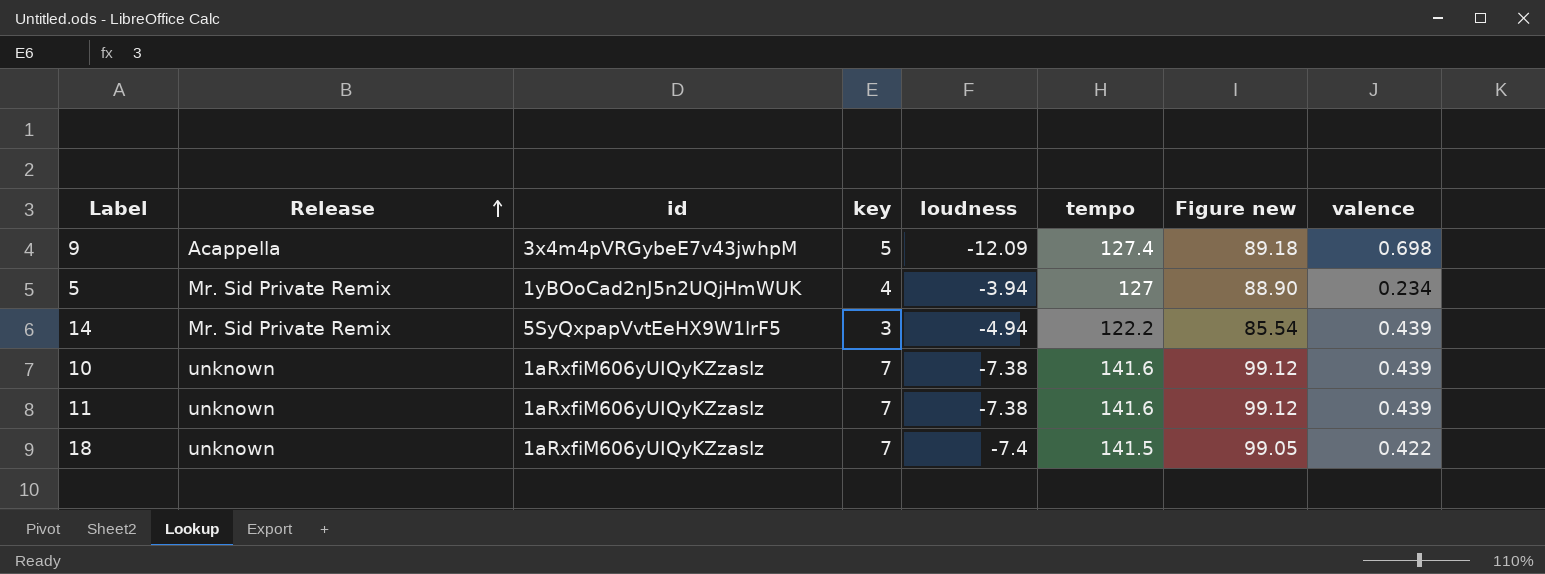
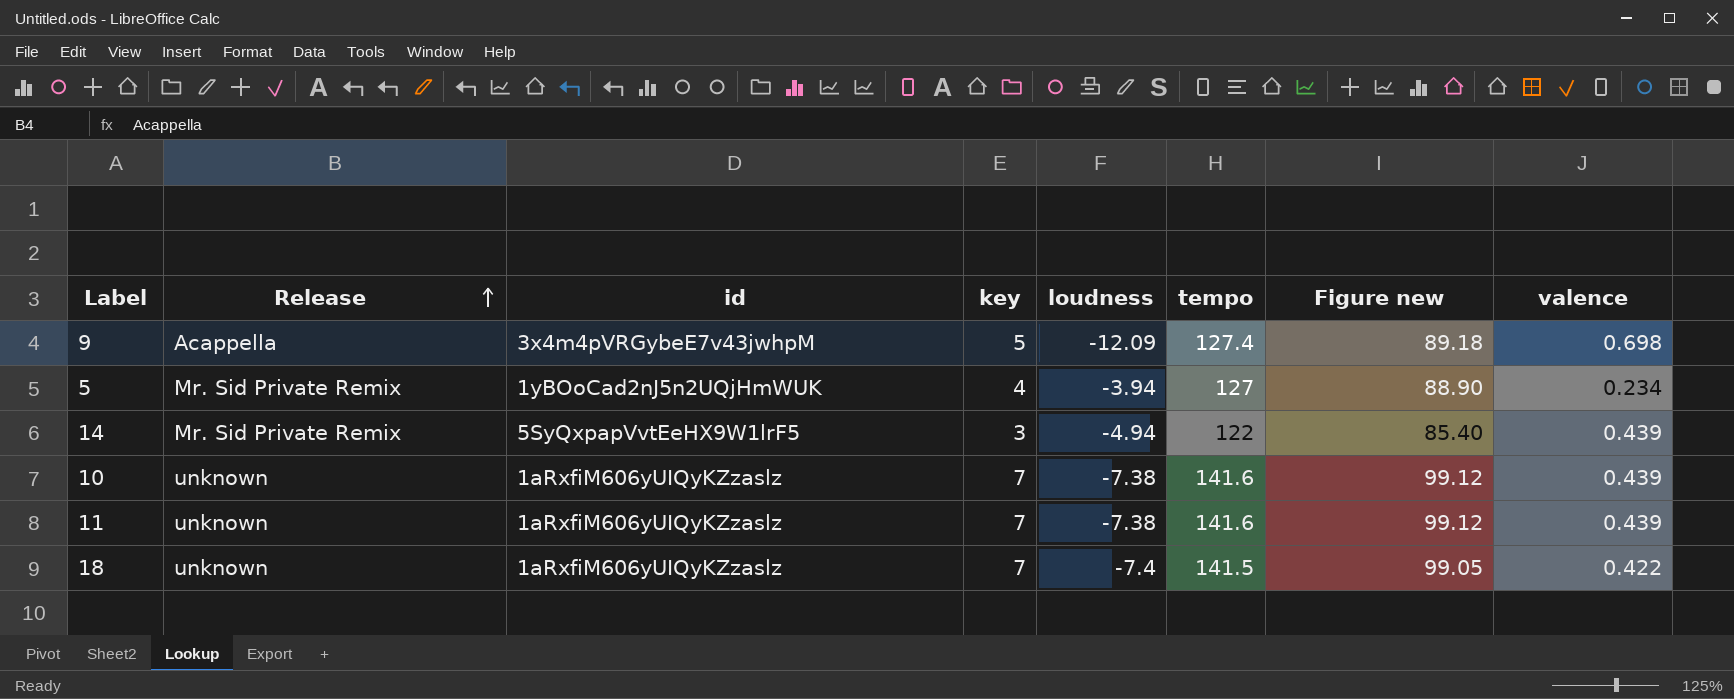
14 | tempo: 122.2 -> 122
14 | Figure new: 85.54 -> 85.40

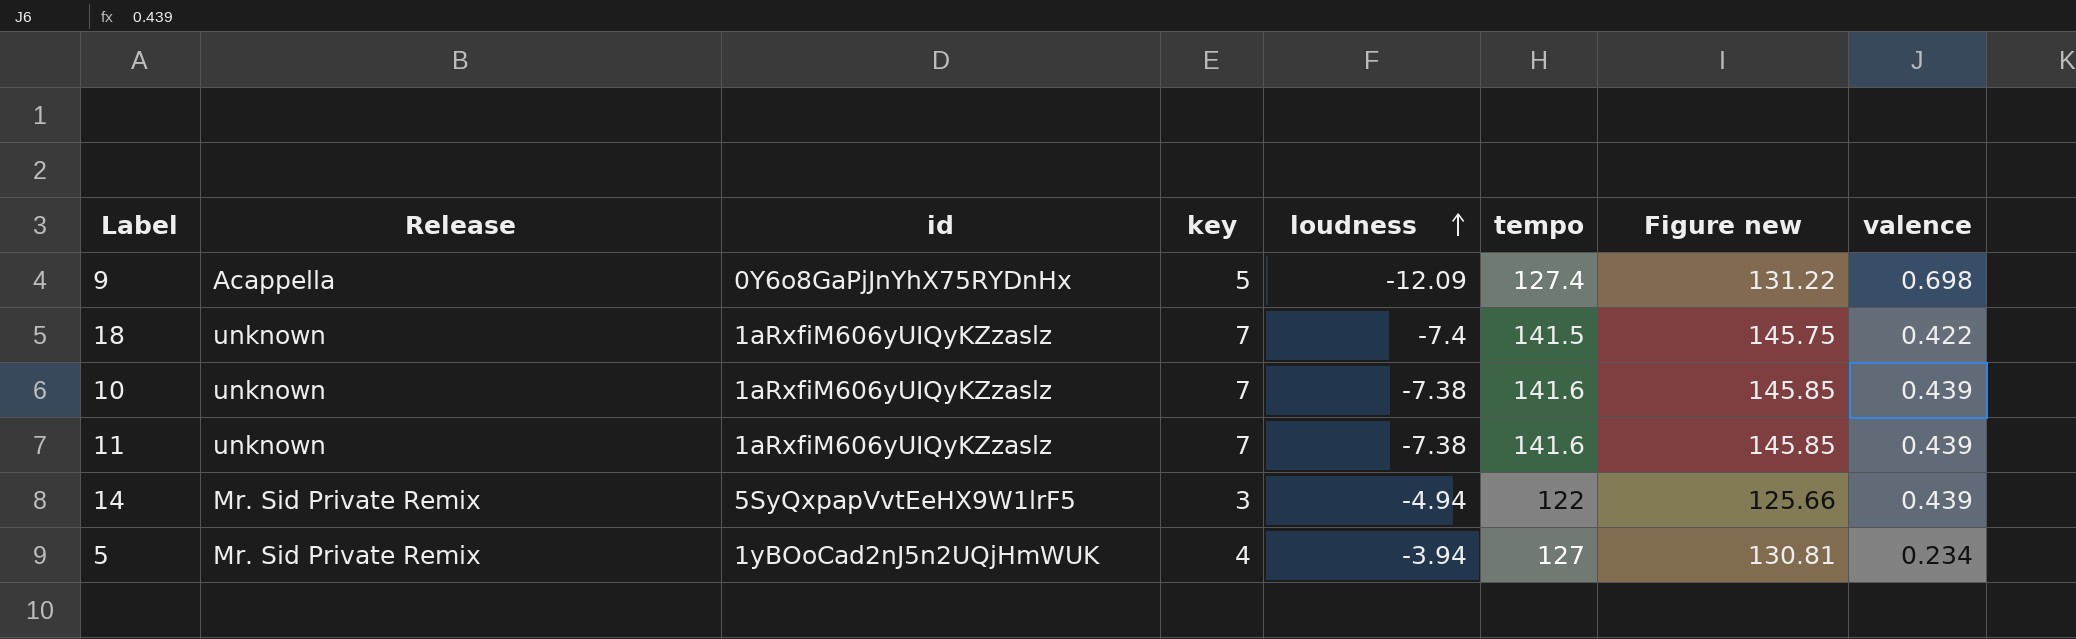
row order: Release ascending -> loudness ascending
column Figure new | formula: [tempo] * 0.7 -> [tempo] * 1.03
9 | id: 3x4m4pVRGybeE7v43jwhpM -> 0Y6o8GaPjJnYhX75RYDnHx

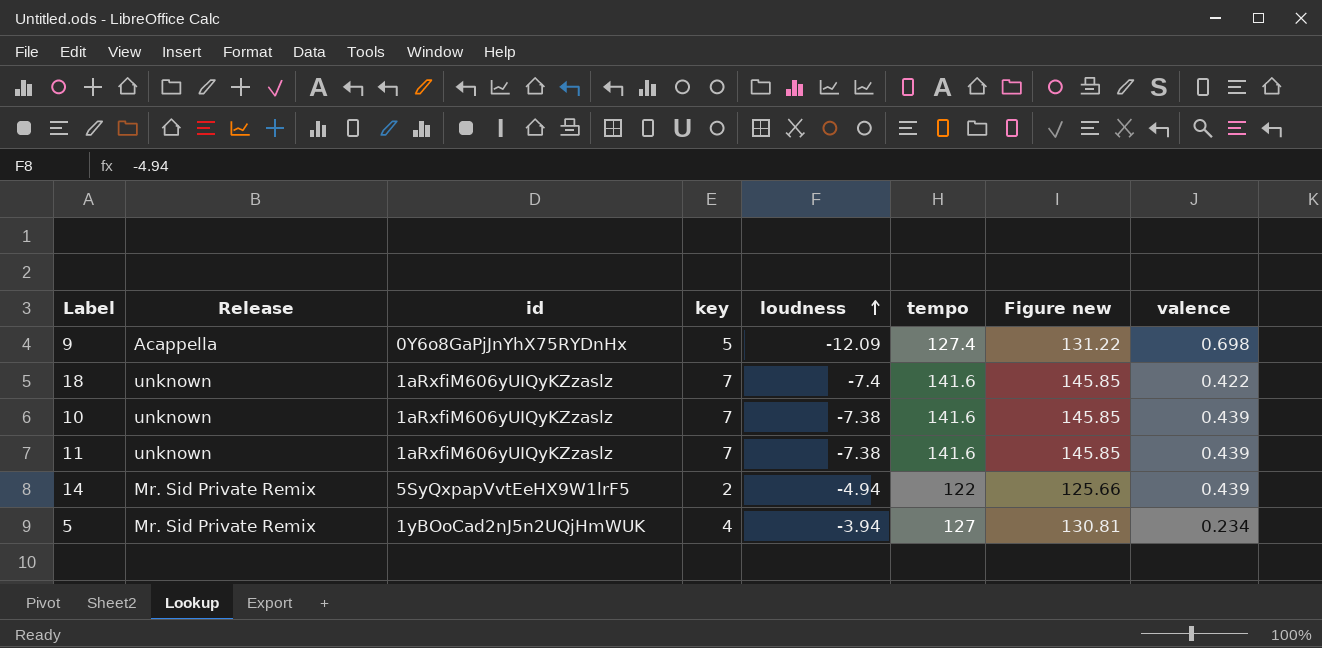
18 | tempo: 141.5 -> 141.6
18 | Figure new: 145.75 -> 145.85
14 | key: 3 -> 2

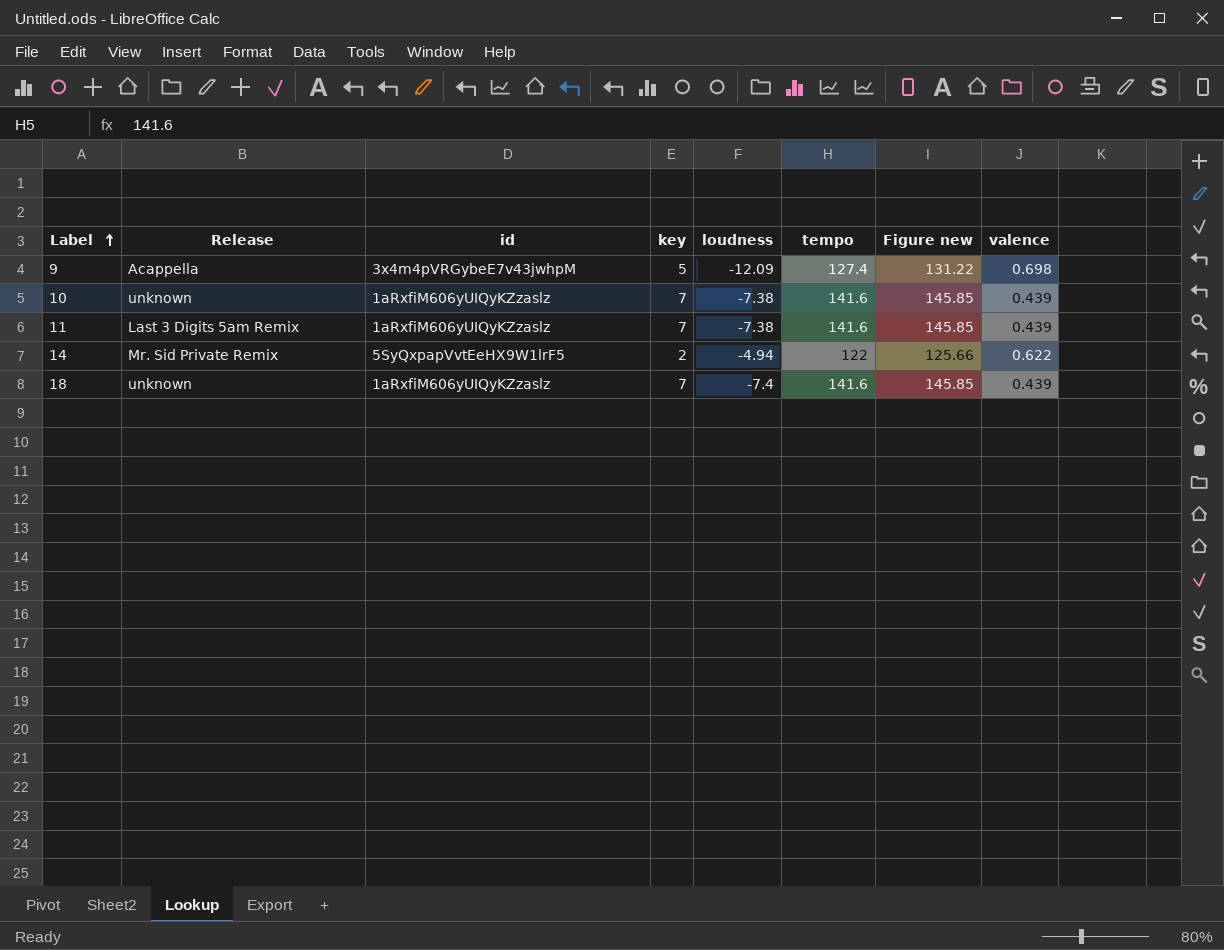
row order: loudness ascending -> Label ascending
row 5: Mr. Sid Private Remix | 1yBOoCad2nJ5n2UQjHmWUK | 4 | -3.94 | 127 | 130.81 | 0.234 -> none
9 | id: 0Y6o8GaPjJnYhX75RYDnHx -> 3x4m4pVRGybeE7v43jwhpM
11 | Release: unknown -> Last 3 Digits 5am Remix
14 | valence: 0.439 -> 0.622
18 | valence: 0.422 -> 0.439

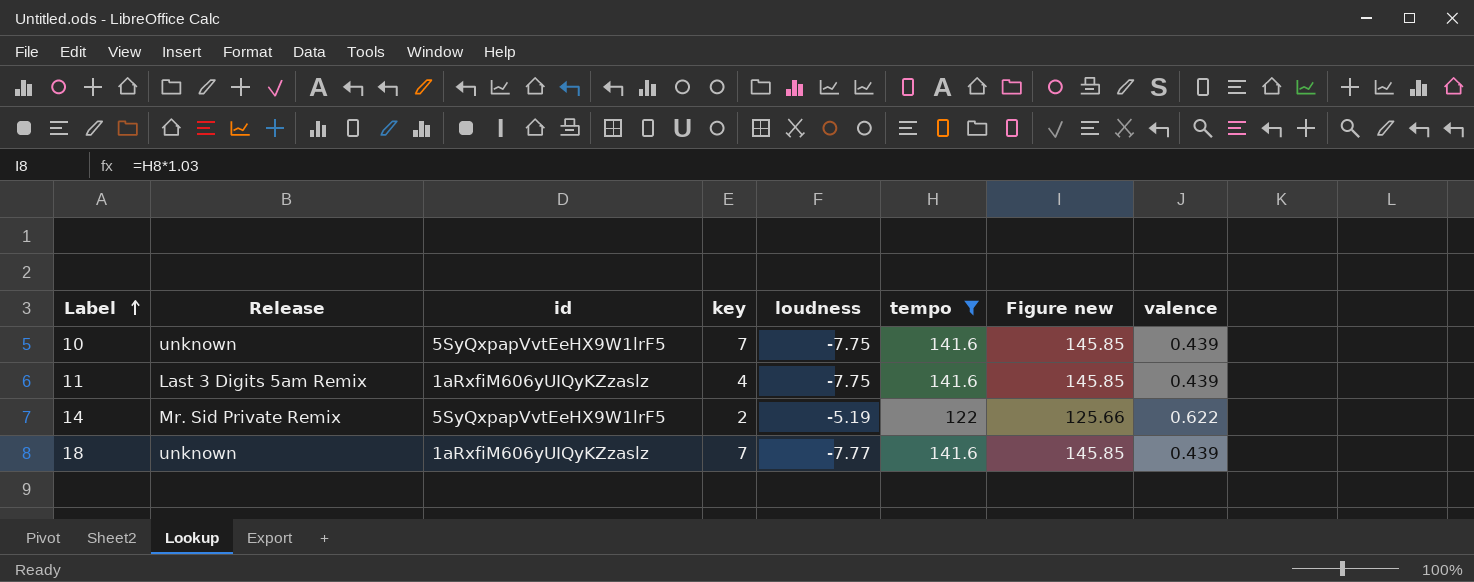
filter: none -> tempo != 127.4
10 | id: 1aRxfiM606yUIQyKZzaslz -> 5SyQxpapVvtEeHX9W1lrF5
10 | loudness: -7.38 -> -7.75
11 | key: 7 -> 4
11 | loudness: -7.38 -> -7.75
14 | loudness: -4.94 -> -5.19
18 | loudness: -7.4 -> -7.77

